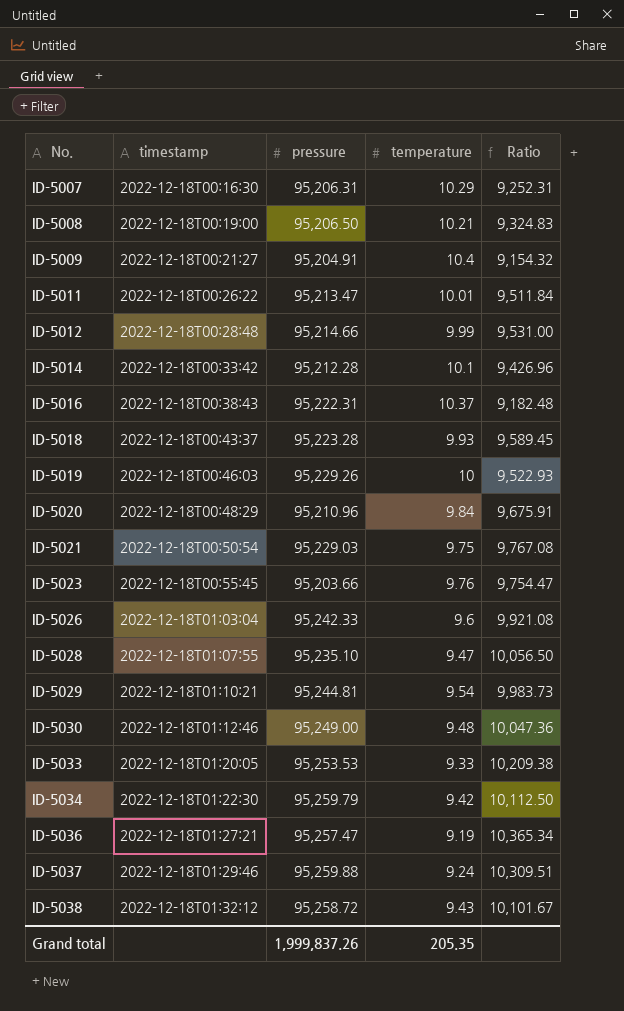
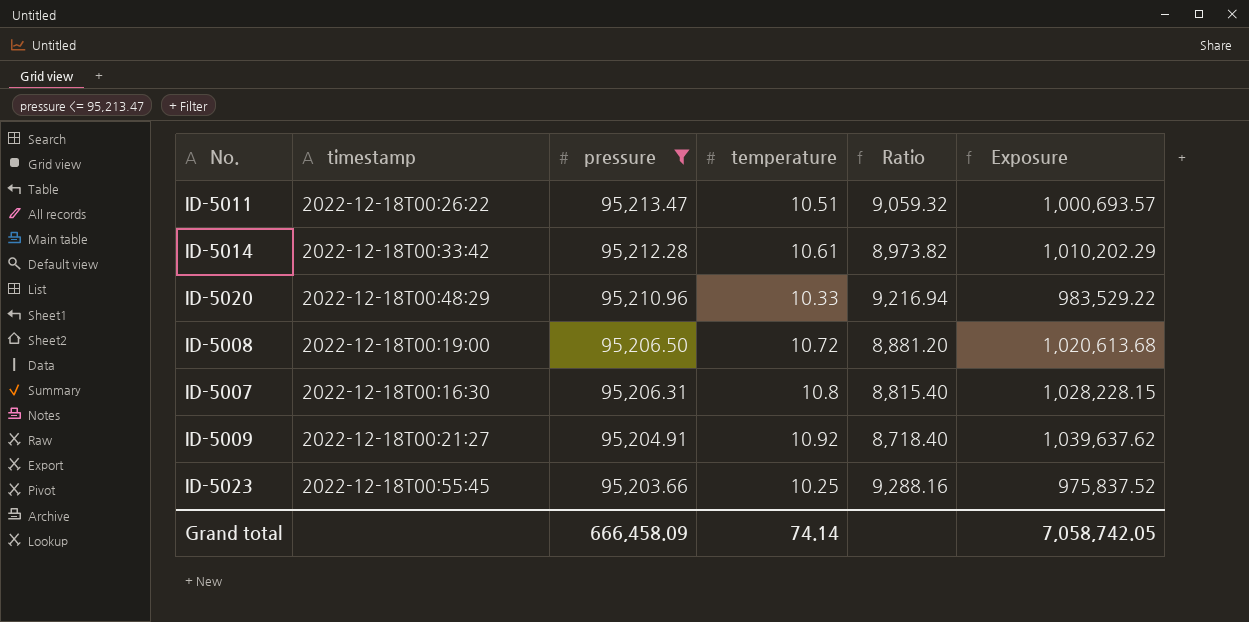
filter: none -> pressure <= 95,213.47
row order: No. ascending -> pressure descending
column Exposure | formula: none -> [pressure] * [temperature]
ID-5011 | temperature: 10.01 -> 10.51
ID-5011 | Ratio: 9,511.84 -> 9,059.32
ID-5014 | temperature: 10.1 -> 10.61
ID-5014 | Ratio: 9,426.96 -> 8,973.82
ID-5020 | temperature: 9.84 -> 10.33
ID-5020 | Ratio: 9,675.91 -> 9,216.94
ID-5008 | temperature: 10.21 -> 10.72
ID-5008 | Ratio: 9,324.83 -> 8,881.20
ID-5007 | temperature: 10.29 -> 10.8
ID-5007 | Ratio: 9,252.31 -> 8,815.40
ID-5009 | temperature: 10.4 -> 10.92
ID-5009 | Ratio: 9,154.32 -> 8,718.40
ID-5023 | temperature: 9.76 -> 10.25
ID-5023 | Ratio: 9,754.47 -> 9,288.16
Grand total | pressure: 1,999,837.26 -> 666,458.09
Grand total | temperature: 205.35 -> 74.14

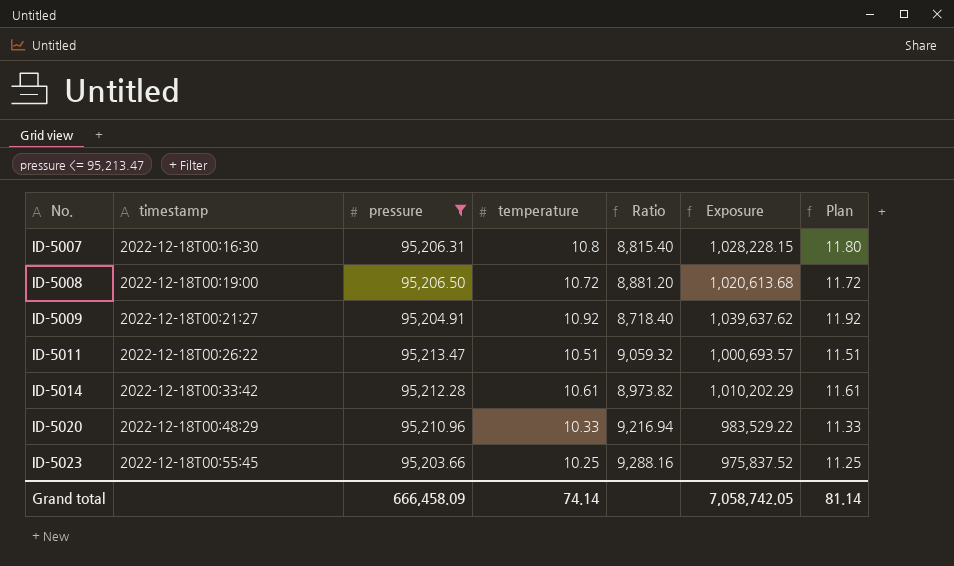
row order: pressure descending -> No. ascending
column Plan | formula: none -> [temperature] + 1

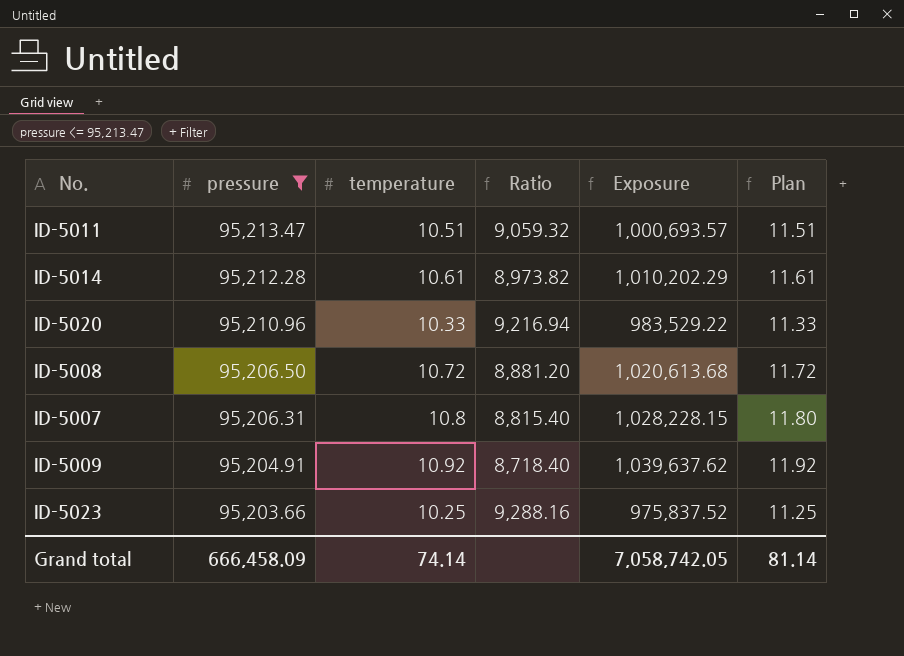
row order: No. ascending -> pressure descending
column timestamp | position: 2 -> none

